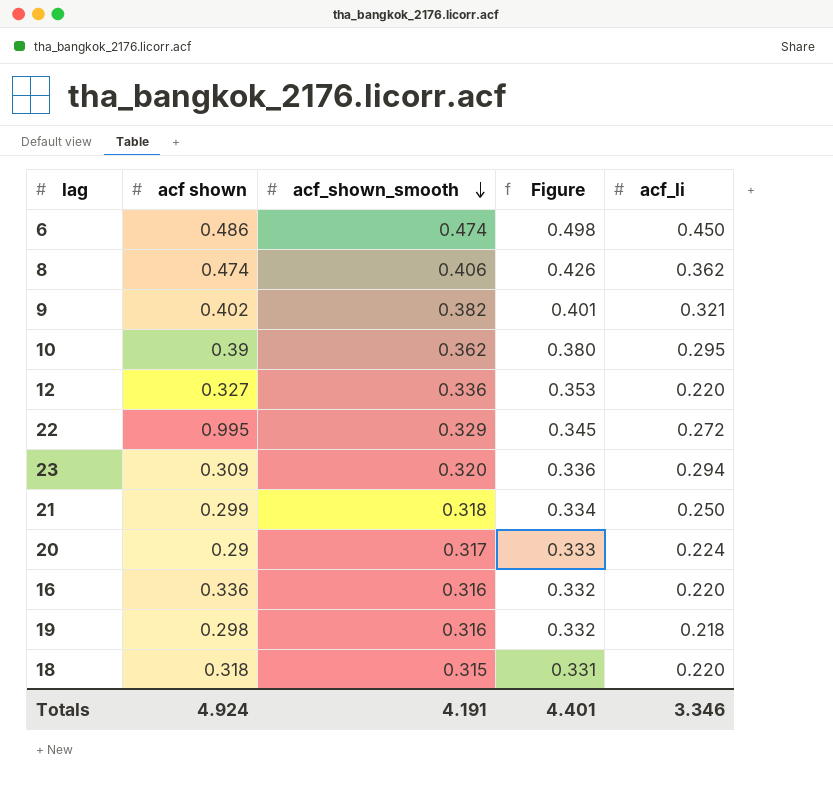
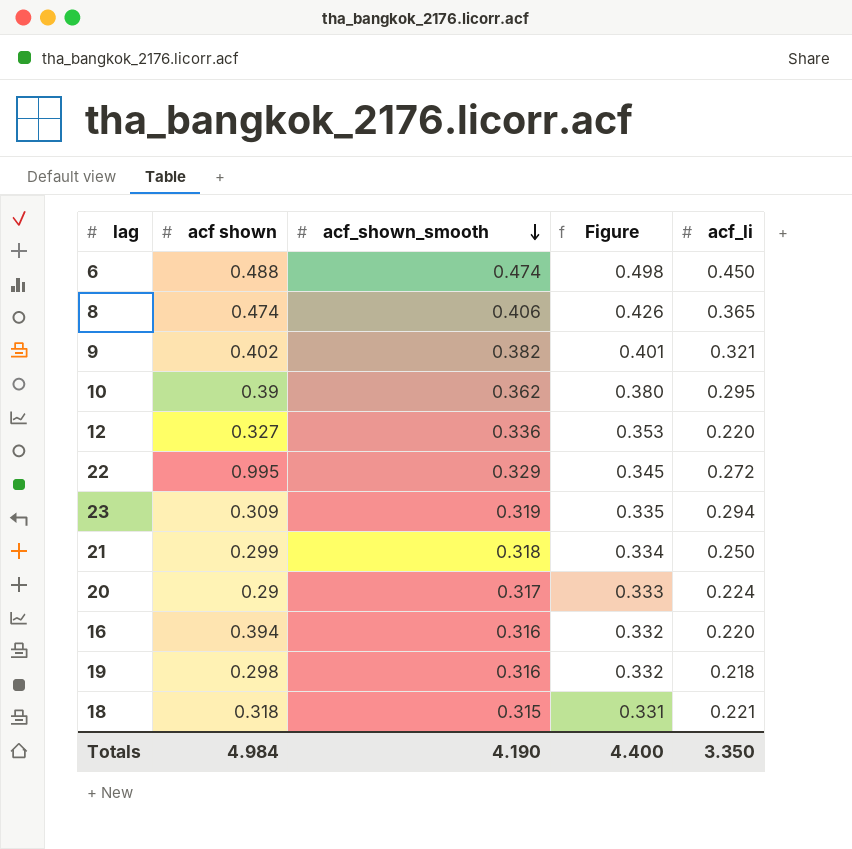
6 | acf shown: 0.486 -> 0.488
8 | acf_li: 0.362 -> 0.365
23 | acf_shown_smooth: 0.320 -> 0.319
23 | Figure: 0.336 -> 0.335
16 | acf shown: 0.336 -> 0.394
18 | acf_li: 0.220 -> 0.221
Totals | acf shown: 4.924 -> 4.984
Totals | acf_shown_smooth: 4.191 -> 4.190
Totals | Figure: 4.401 -> 4.400
Totals | acf_li: 3.346 -> 3.350

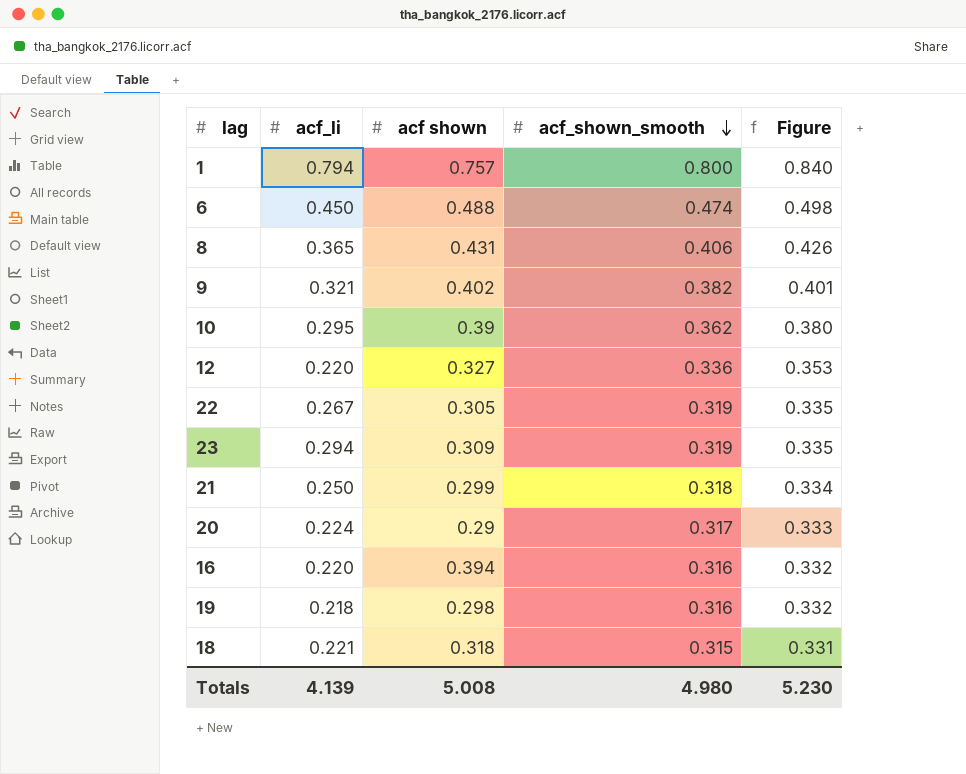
column acf_li | position: 5 -> 2
row 1: none -> 0.794 | 0.757 | 0.800 | 0.840
8 | acf shown: 0.474 -> 0.431
22 | acf_li: 0.272 -> 0.267
22 | acf shown: 0.995 -> 0.305
22 | acf_shown_smooth: 0.329 -> 0.319
22 | Figure: 0.345 -> 0.335
Totals | acf_li: 3.350 -> 4.139
Totals | acf shown: 4.984 -> 5.008
Totals | acf_shown_smooth: 4.190 -> 4.980
Totals | Figure: 4.400 -> 5.230

